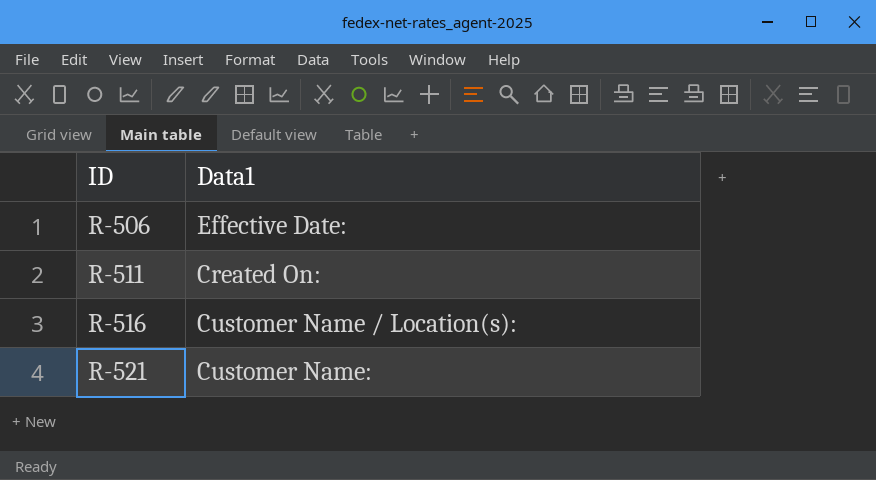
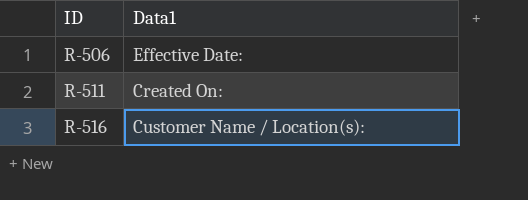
row R-521: Customer Name: -> none

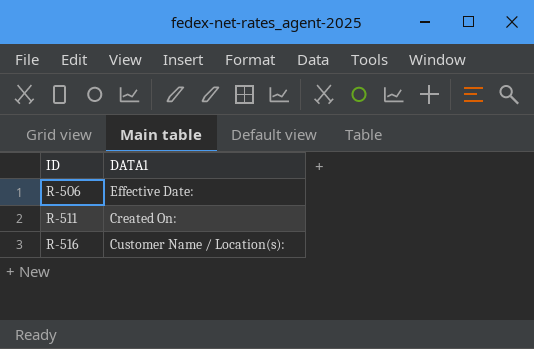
column name: Data1 -> DATA1

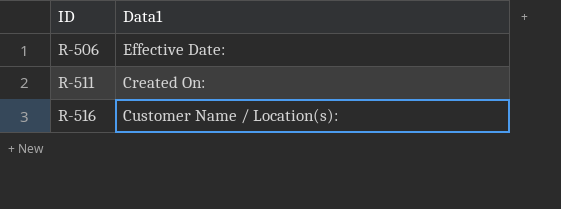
column name: DATA1 -> Data1

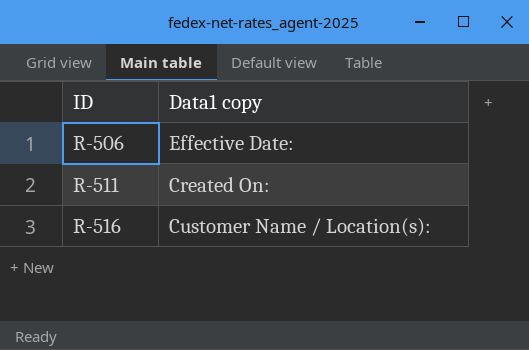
column name: Data1 -> Data1 copy

